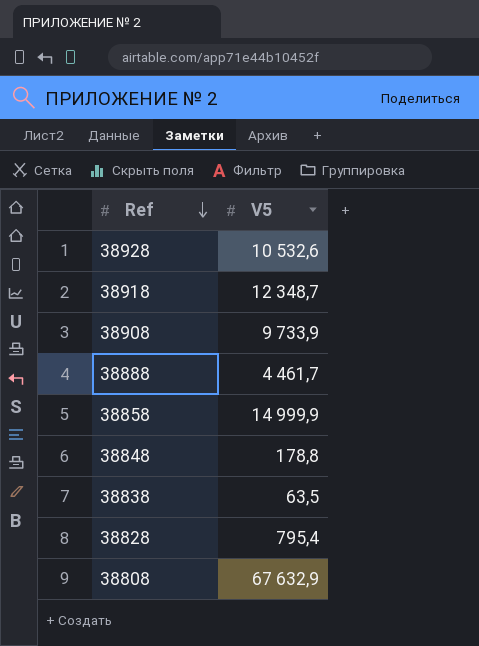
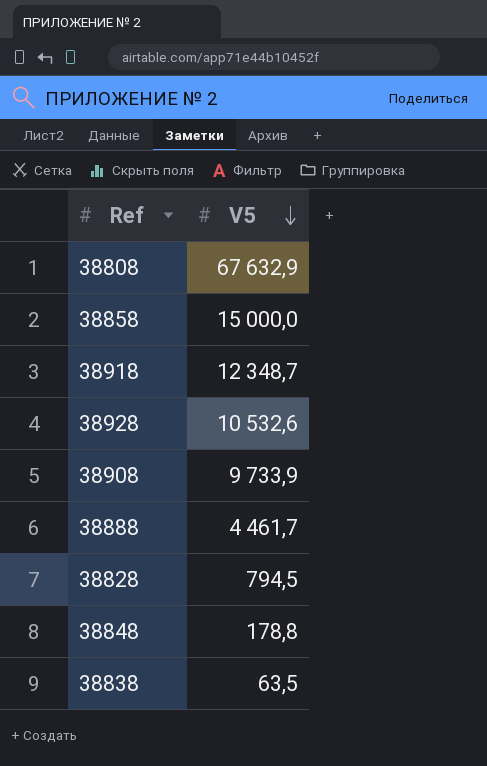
row order: Ref descending -> V5 descending
38858 | V5: 14 999,9 -> 15 000,0
38828 | V5: 795,4 -> 794,5

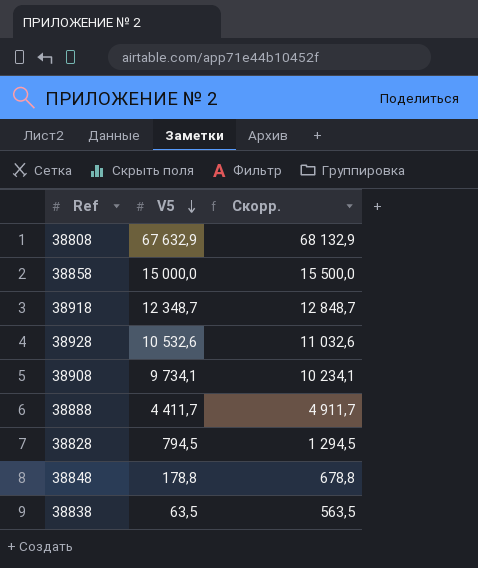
column Скорр. | formula: none -> [V5] + 500
38908 | V5: 9 733,9 -> 9 734,1
38888 | V5: 4 461,7 -> 4 411,7

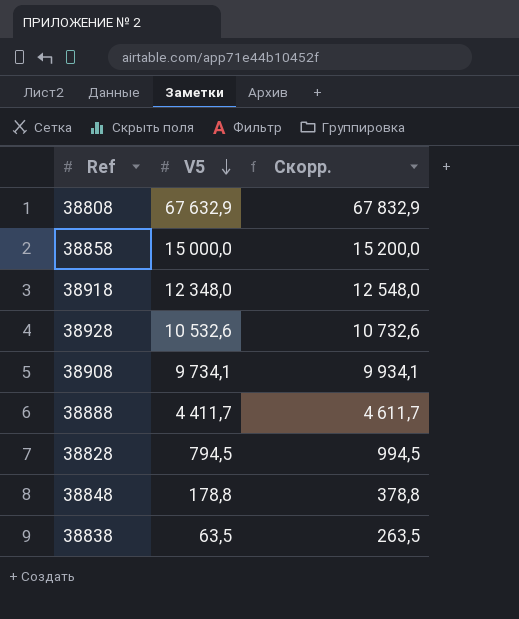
column Скорр. | formula: [V5] + 500 -> [V5] + 200
38918 | V5: 12 348,7 -> 12 348,0

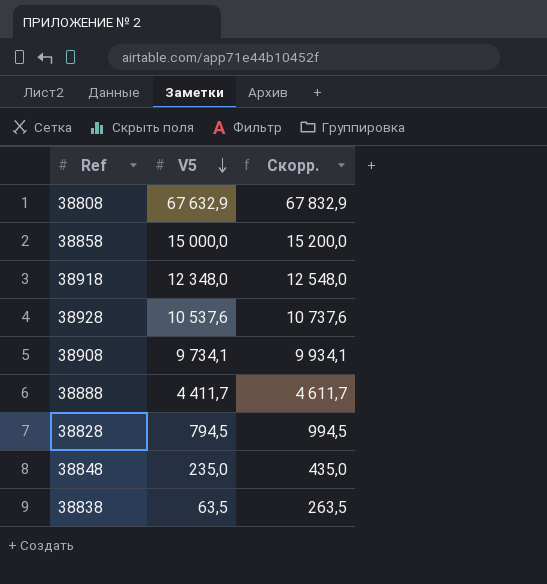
38928 | V5: 10 532,6 -> 10 537,6
38928 | Скорр.: 10 732,6 -> 10 737,6
38848 | V5: 178,8 -> 235,0
38848 | Скорр.: 378,8 -> 435,0

